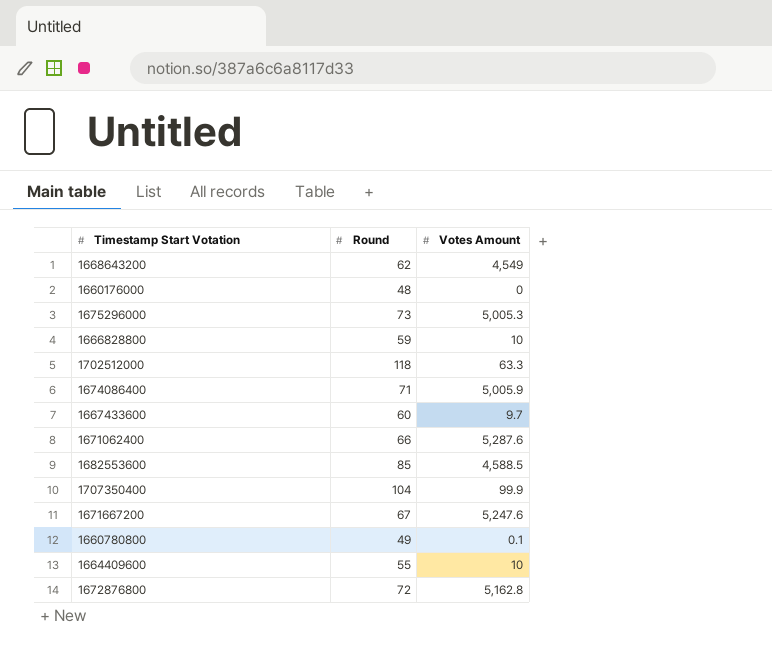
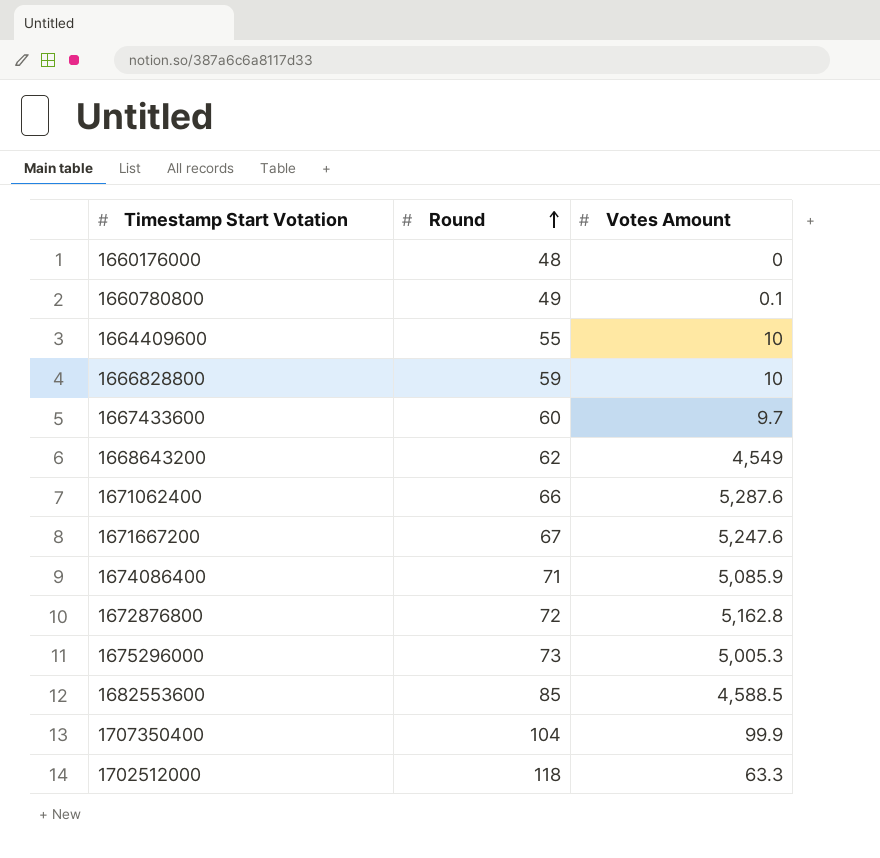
row order: none -> Round ascending
1674086400 | Votes Amount: 5,005.9 -> 5,085.9

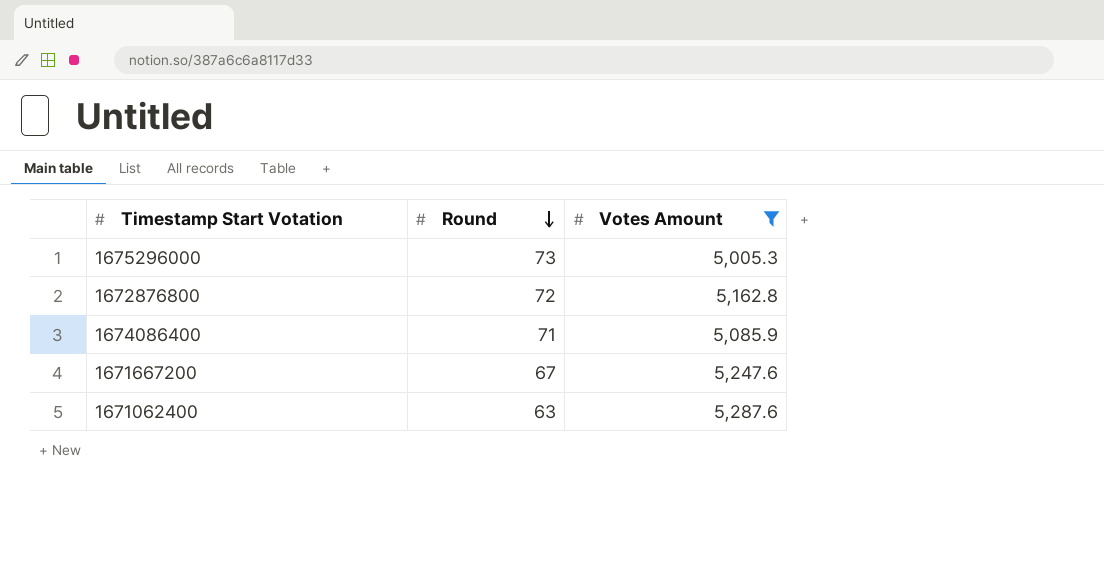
filter: none -> Votes Amount >= 5,005.3
row order: Round ascending -> Round descending
1671062400 | Round: 66 -> 63

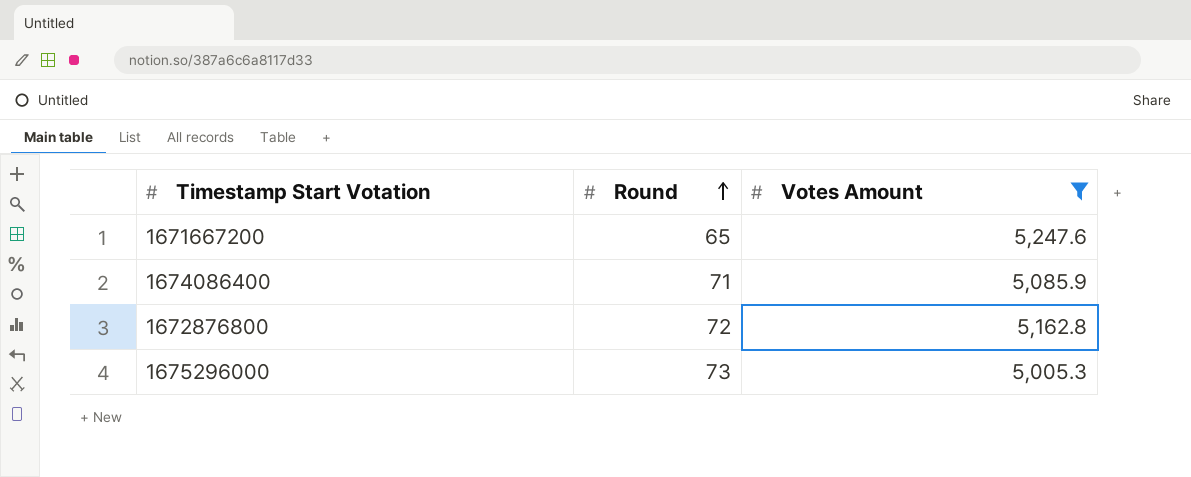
row order: Round descending -> Round ascending
row 1671062400: 63 | 5,287.6 -> none
1671667200 | Round: 67 -> 65

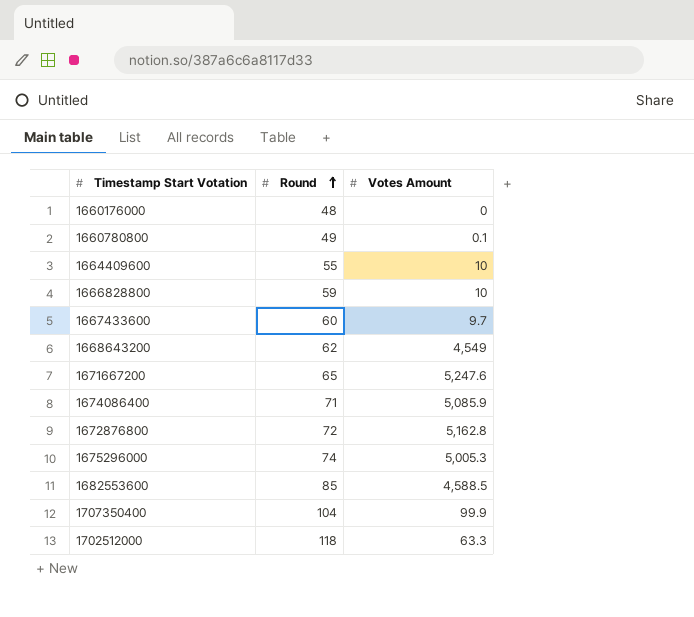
filter: Votes Amount >= 5,005.3 -> none
1675296000 | Round: 73 -> 74

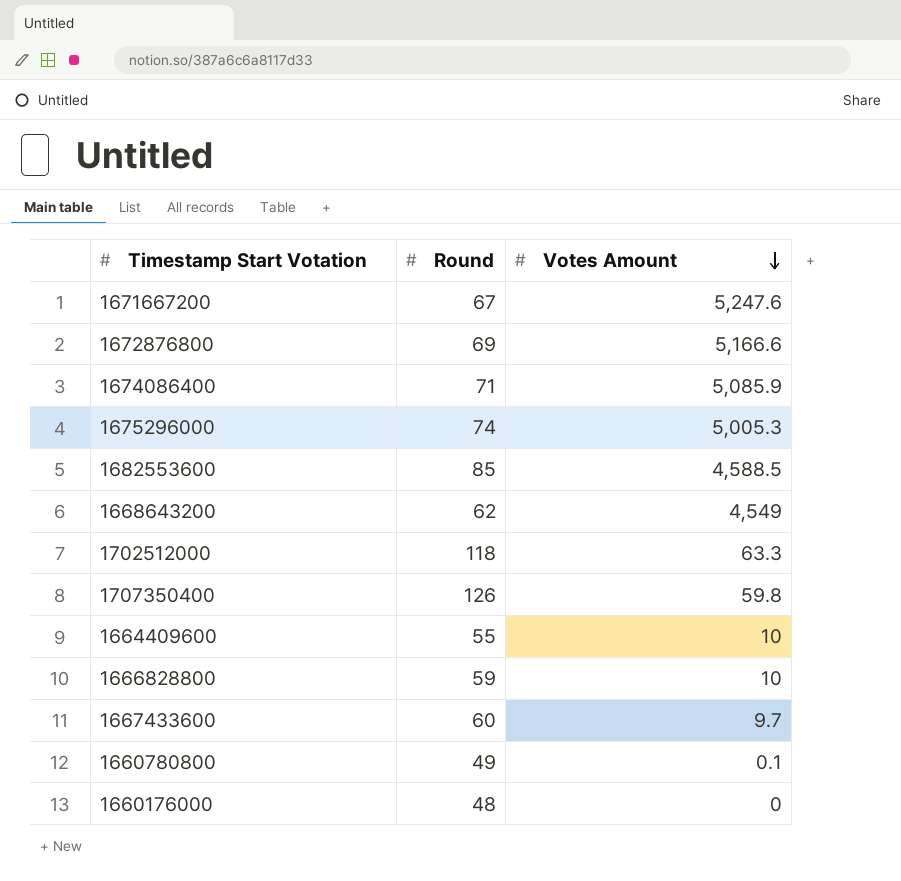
row order: Round ascending -> Votes Amount descending
1671667200 | Round: 65 -> 67
1672876800 | Round: 72 -> 69
1672876800 | Votes Amount: 5,162.8 -> 5,166.6
1707350400 | Round: 104 -> 126
1707350400 | Votes Amount: 99.9 -> 59.8

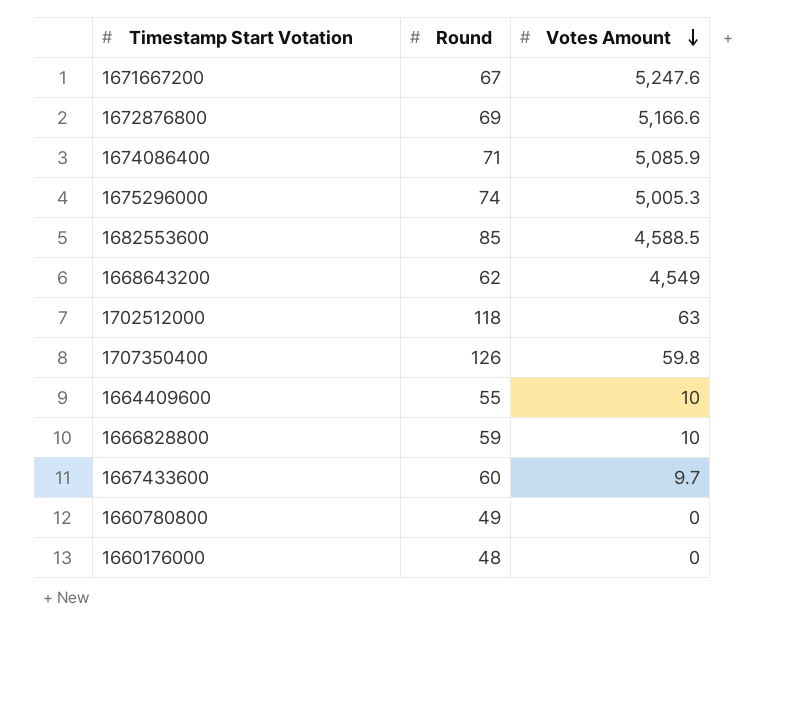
1702512000 | Votes Amount: 63.3 -> 63
1660780800 | Votes Amount: 0.1 -> 0

